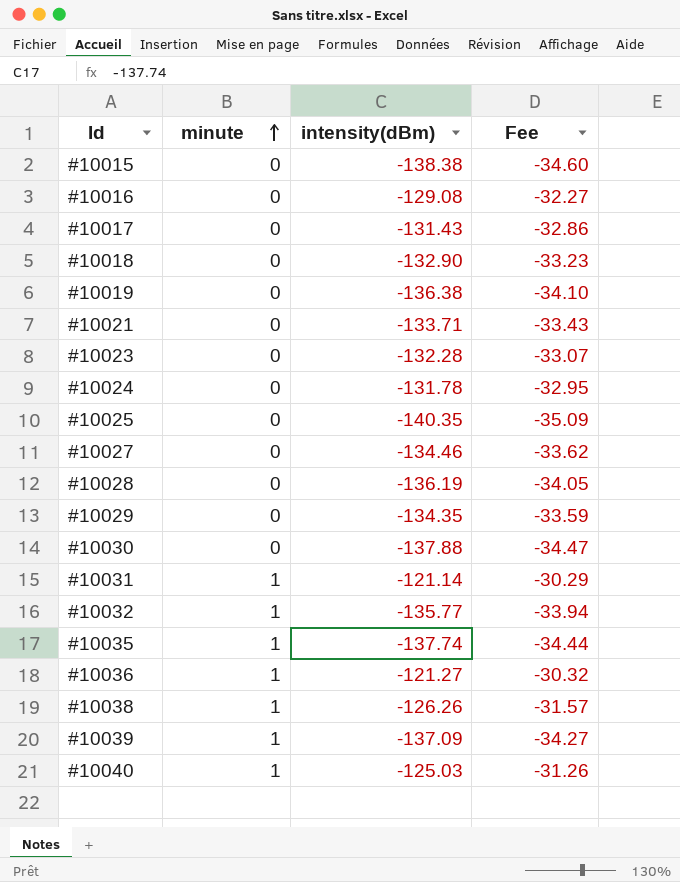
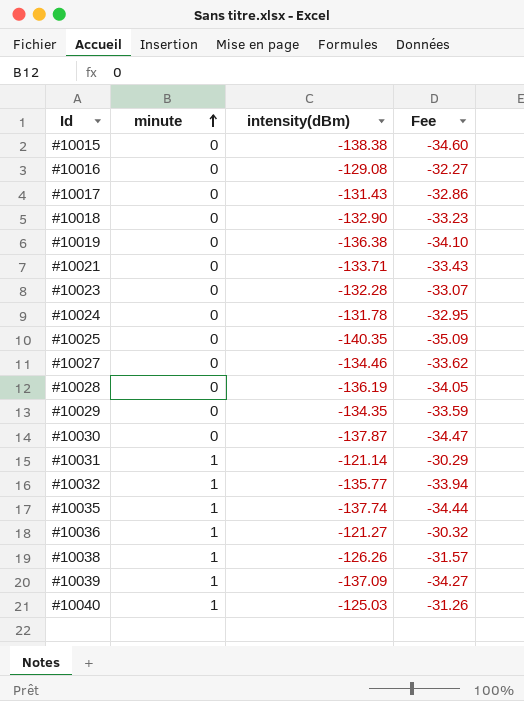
#10030 | intensity(dBm): -137.88 -> -137.87

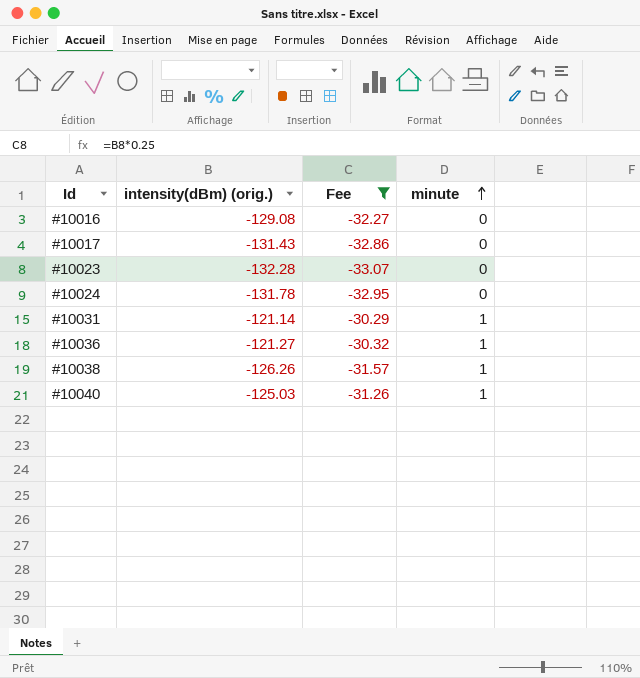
filter: none -> Fee >= -33.07
column name: intensity(dBm) -> intensity(dBm) (orig.)
column minute | position: 2 -> 4

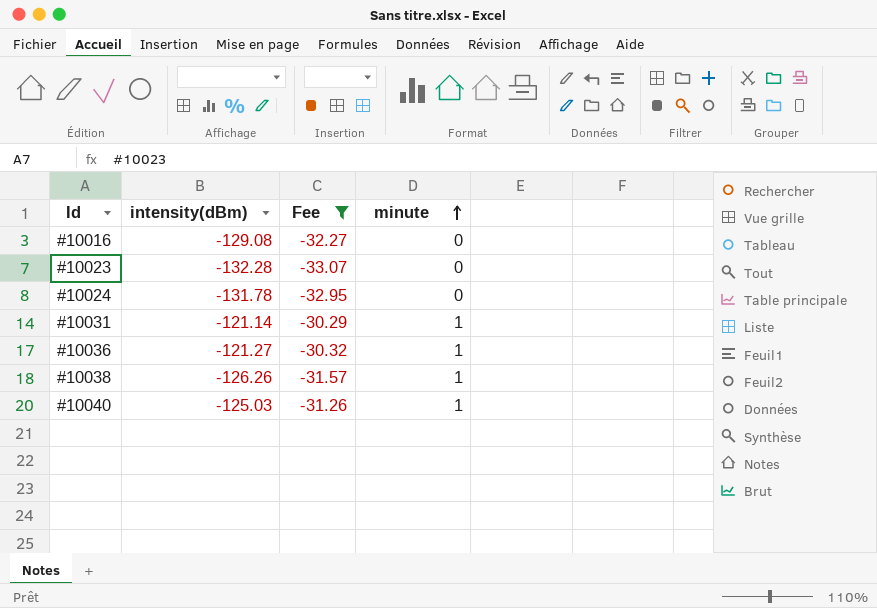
column name: intensity(dBm) (orig.) -> intensity(dBm)
row #10017: -131.43 | -32.86 | 0 -> none

